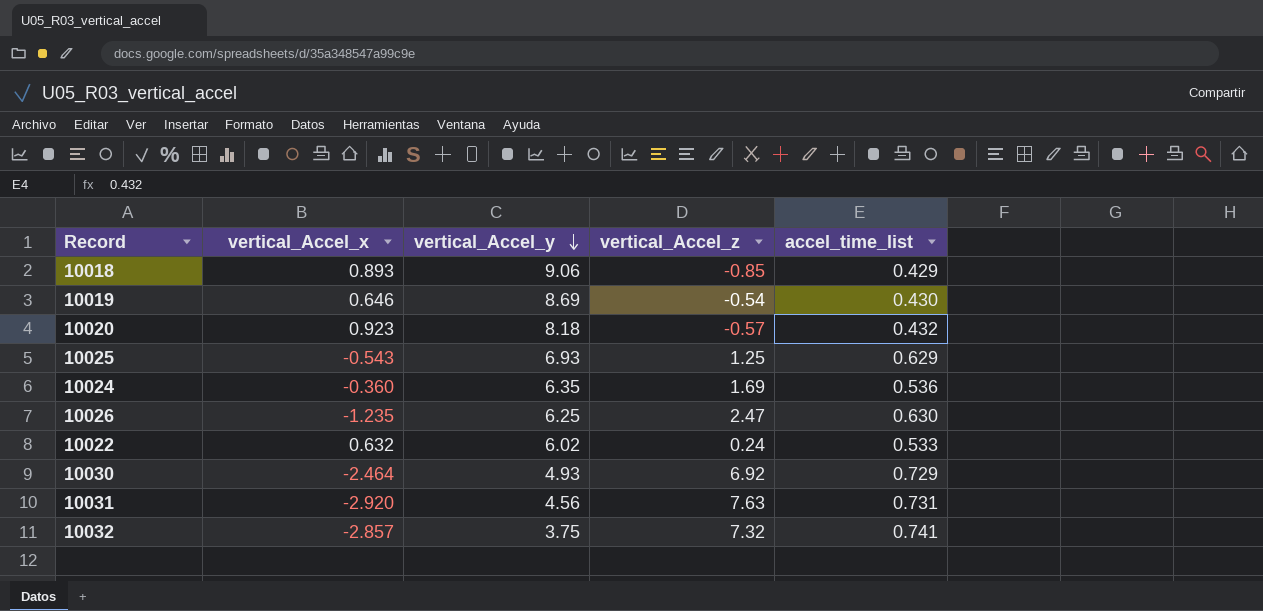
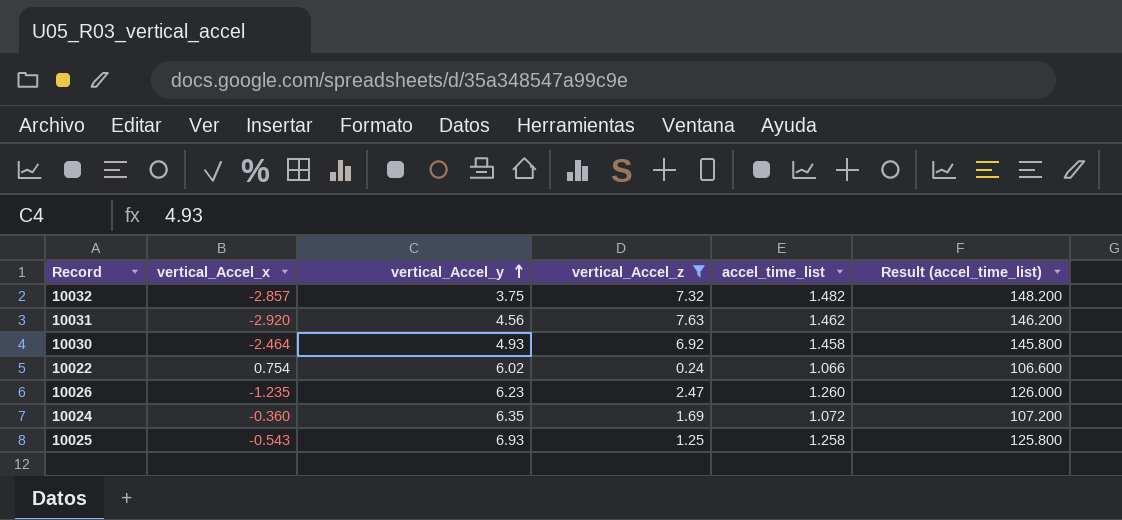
filter: none -> vertical_Accel_z >= 0.24
row order: vertical_Accel_y descending -> vertical_Accel_y ascending
column Result (accel_time_list) | formula: none -> [accel_time_list] * 100
10032 | accel_time_list: 0.741 -> 1.482
10031 | accel_time_list: 0.731 -> 1.462
10030 | accel_time_list: 0.729 -> 1.458
10022 | vertical_Accel_x: 0.632 -> 0.754
10022 | accel_time_list: 0.533 -> 1.066
10026 | vertical_Accel_y: 6.25 -> 6.23
10026 | accel_time_list: 0.630 -> 1.260
10024 | accel_time_list: 0.536 -> 1.072
10025 | accel_time_list: 0.629 -> 1.258

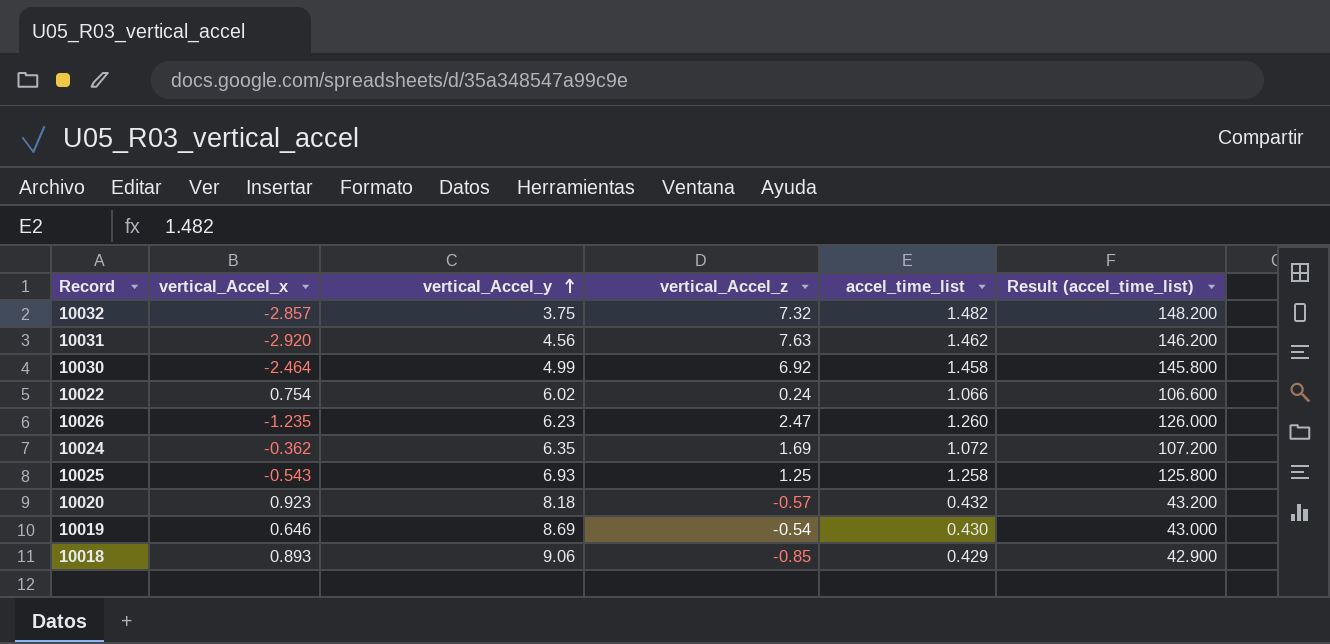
filter: vertical_Accel_z >= 0.24 -> none
10030 | vertical_Accel_y: 4.93 -> 4.99
10024 | vertical_Accel_x: -0.360 -> -0.362

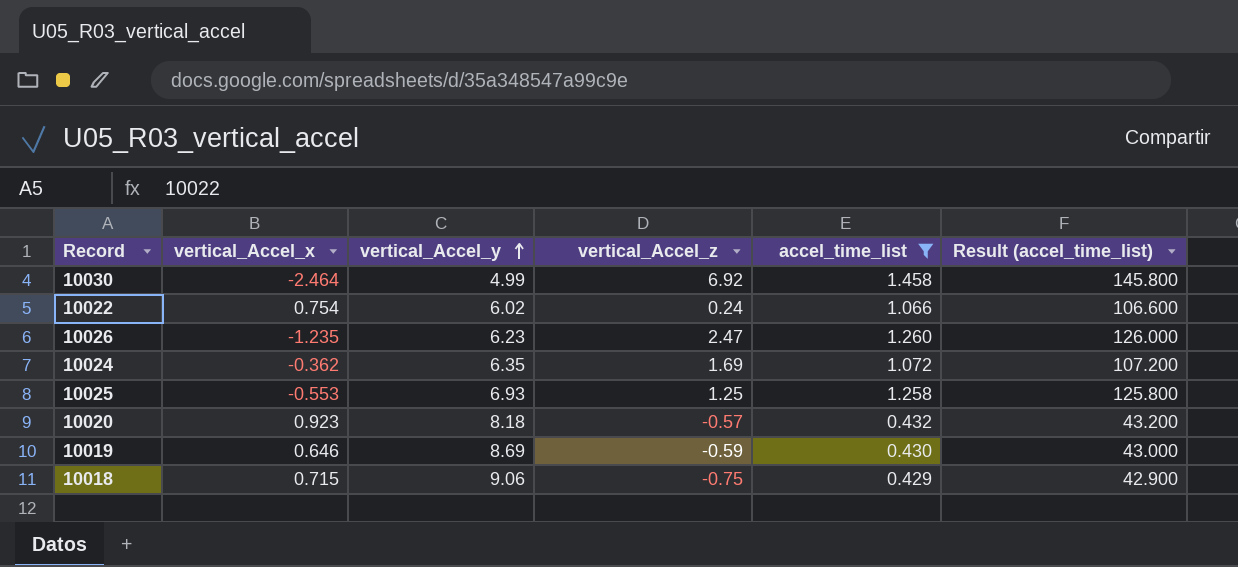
filter: none -> accel_time_list <= 1.458
10025 | vertical_Accel_x: -0.543 -> -0.553
10019 | vertical_Accel_z: -0.54 -> -0.59
10018 | vertical_Accel_x: 0.893 -> 0.715
10018 | vertical_Accel_z: -0.85 -> -0.75

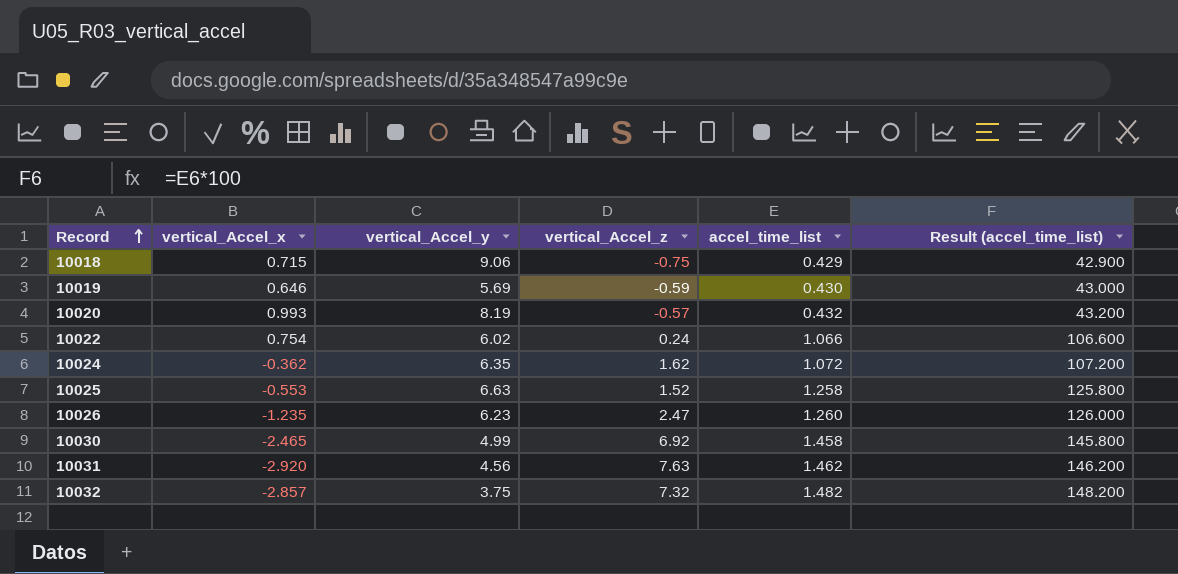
filter: accel_time_list <= 1.458 -> none
row order: vertical_Accel_y ascending -> Record ascending
10019 | vertical_Accel_y: 8.69 -> 5.69
10020 | vertical_Accel_x: 0.923 -> 0.993
10020 | vertical_Accel_y: 8.18 -> 8.19
10024 | vertical_Accel_z: 1.69 -> 1.62
10025 | vertical_Accel_y: 6.93 -> 6.63
10025 | vertical_Accel_z: 1.25 -> 1.52
10030 | vertical_Accel_x: -2.464 -> -2.465

